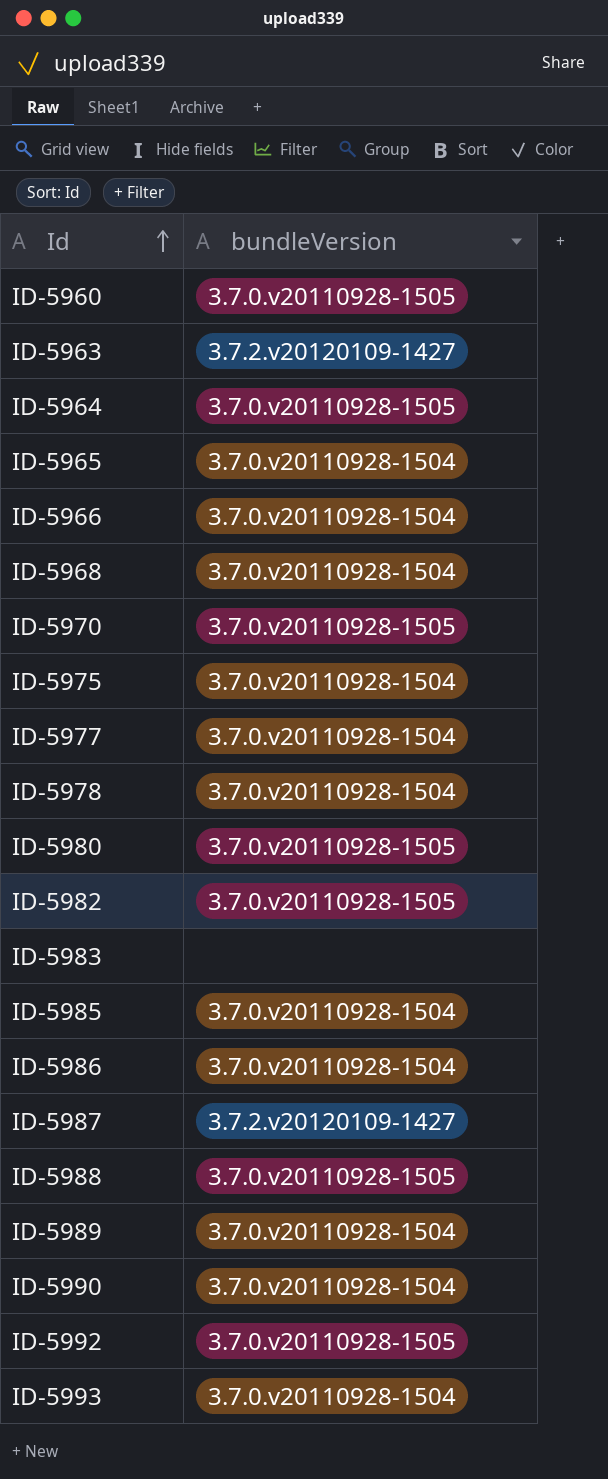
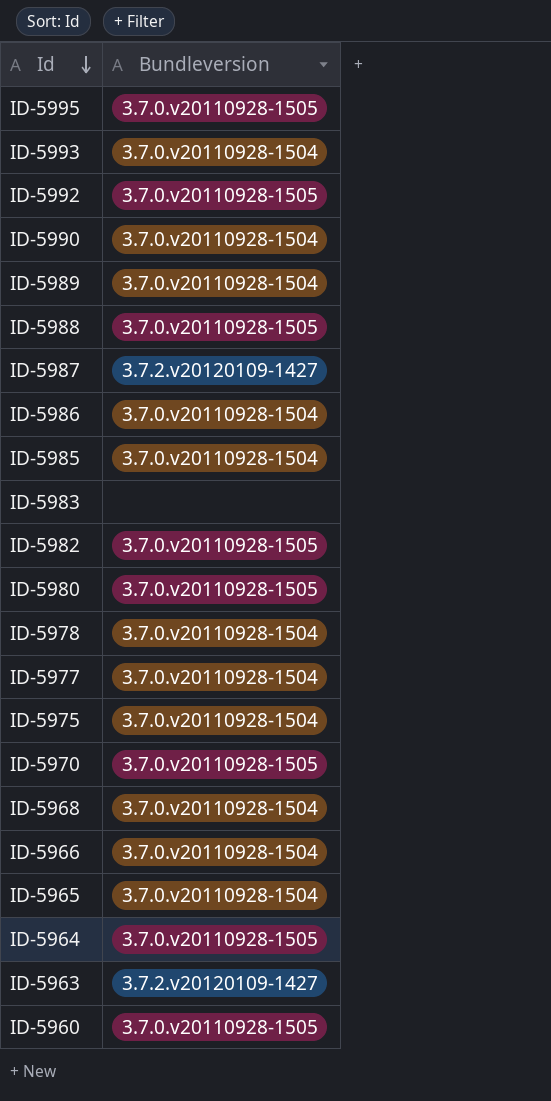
row order: Id ascending -> Id descending
column name: bundleVersion -> Bundleversion
row ID-5995: none -> 3.7.0.v20110928-1505

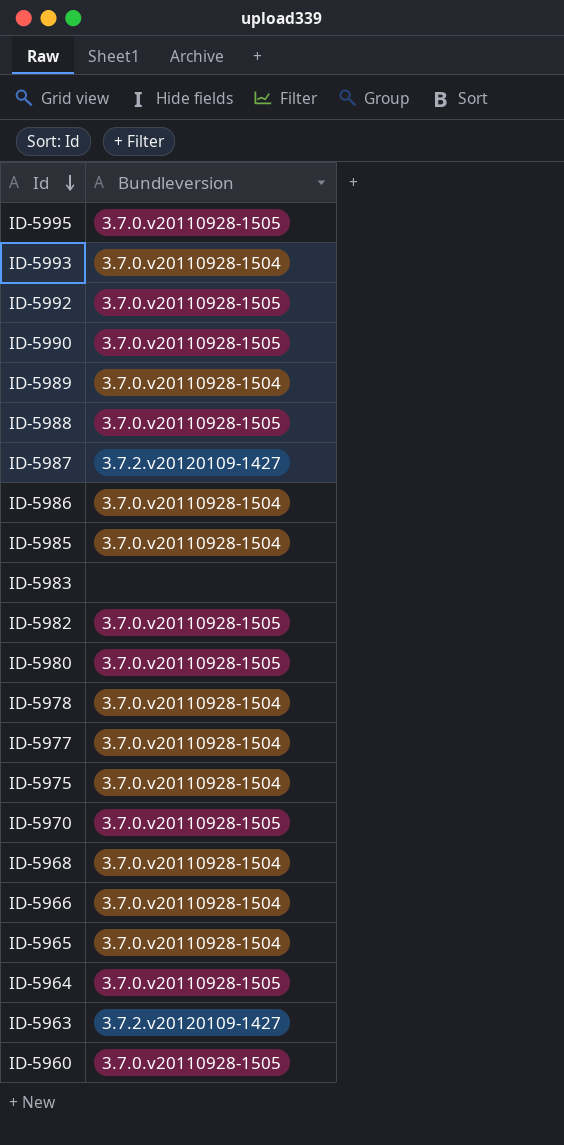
ID-5990 | Bundleversion: 3.7.0.v20110928-1504 -> 3.7.0.v20110928-1505

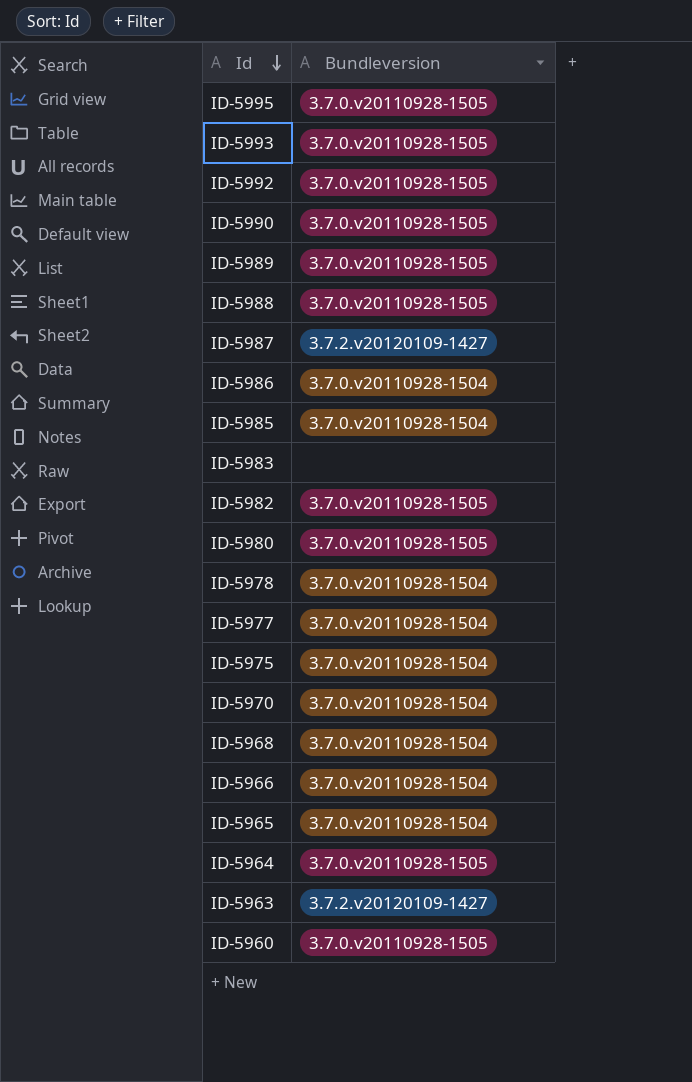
ID-5993 | Bundleversion: 3.7.0.v20110928-1504 -> 3.7.0.v20110928-1505
ID-5989 | Bundleversion: 3.7.0.v20110928-1504 -> 3.7.0.v20110928-1505
ID-5970 | Bundleversion: 3.7.0.v20110928-1505 -> 3.7.0.v20110928-1504

